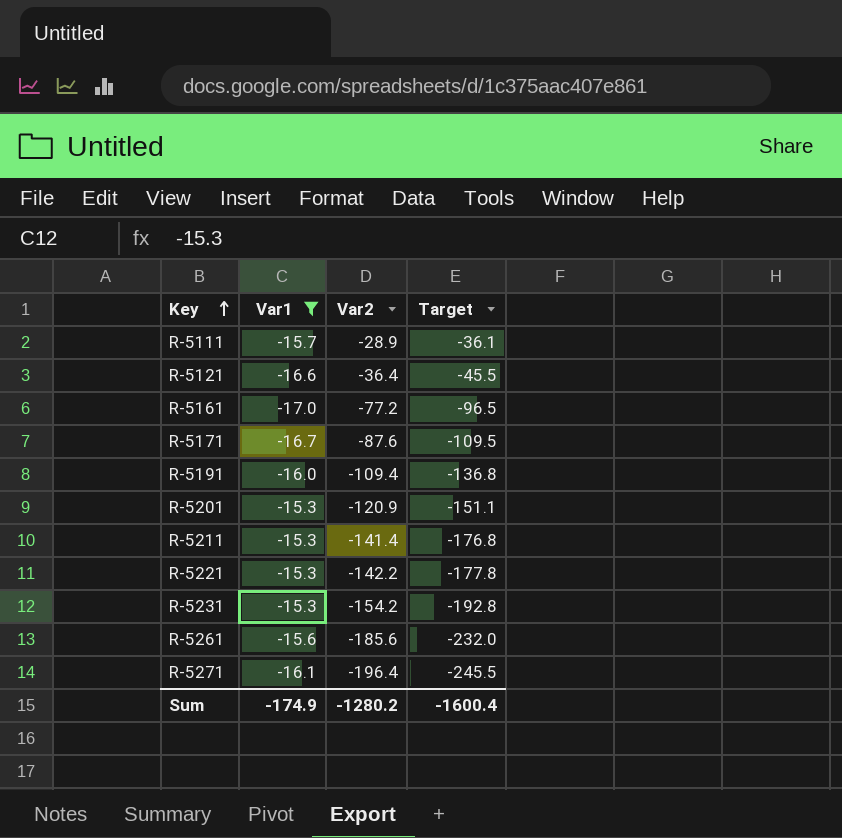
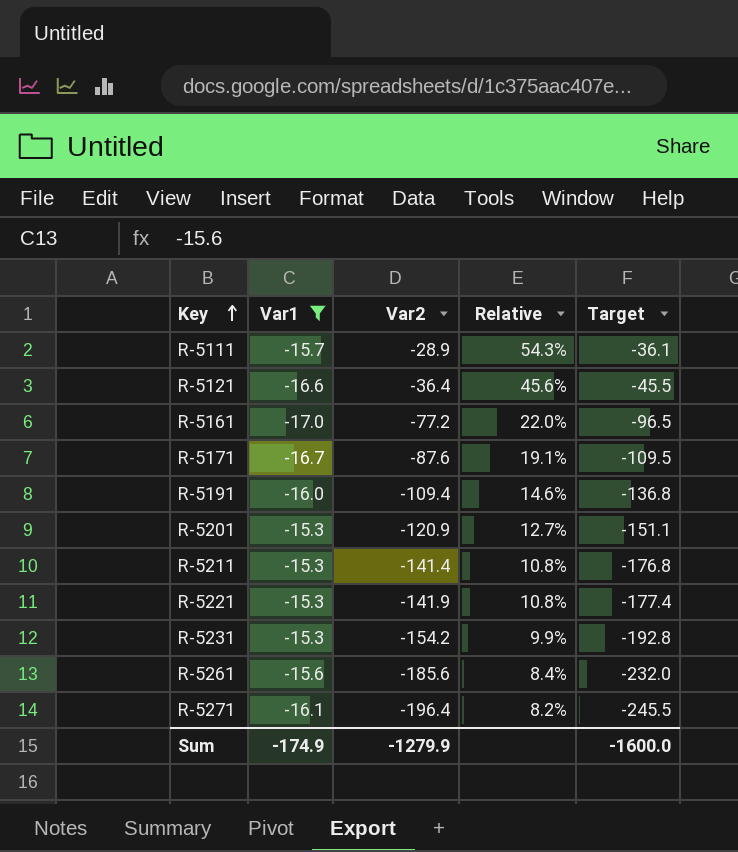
column Relative | formula: none -> [Var1] / [Var2]
R-5221 | Var2: -142.2 -> -141.9
R-5221 | Target: -177.8 -> -177.4
Sum | Var2: -1280.2 -> -1279.9
Sum | Target: -1600.4 -> -1600.0

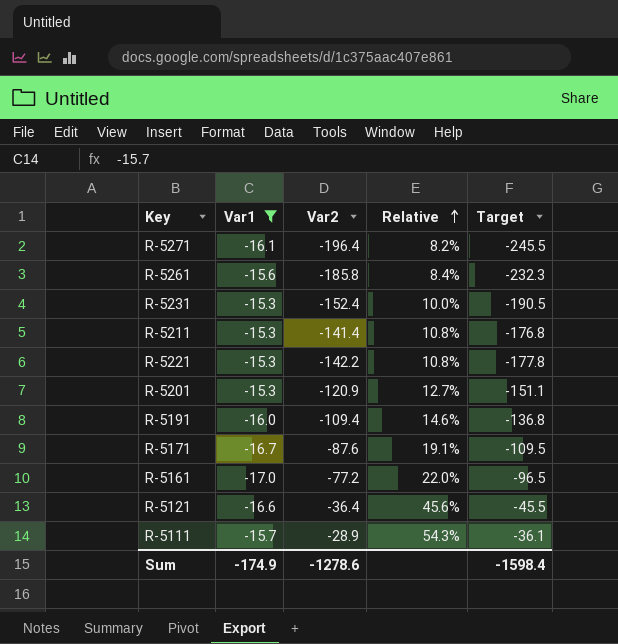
row order: Key ascending -> Relative ascending
R-5261 | Var2: -185.6 -> -185.8
R-5261 | Target: -232.0 -> -232.3
R-5231 | Var2: -154.2 -> -152.4
R-5231 | Relative: 9.9% -> 10.0%
R-5231 | Target: -192.8 -> -190.5
R-5221 | Var2: -141.9 -> -142.2
R-5221 | Target: -177.4 -> -177.8
Sum | Var2: -1279.9 -> -1278.6
Sum | Target: -1600.0 -> -1598.4

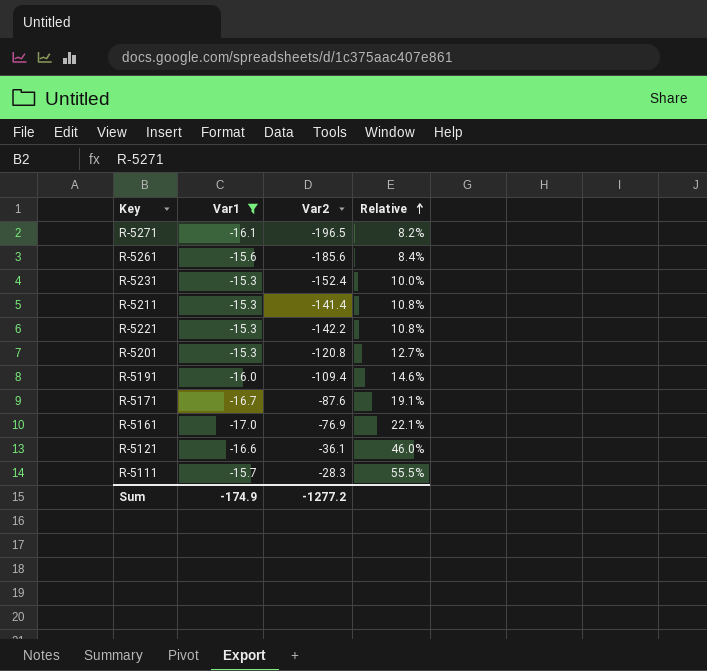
column Target | formula: [Var2] * 1.25 -> none
R-5271 | Var2: -196.4 -> -196.5
R-5261 | Var2: -185.8 -> -185.6
R-5201 | Var2: -120.9 -> -120.8
R-5161 | Var2: -77.2 -> -76.9
R-5161 | Relative: 22.0% -> 22.1%
R-5121 | Var2: -36.4 -> -36.1
R-5121 | Relative: 45.6% -> 46.0%
R-5111 | Var2: -28.9 -> -28.3
R-5111 | Relative: 54.3% -> 55.5%
Sum | Var2: -1278.6 -> -1277.2

